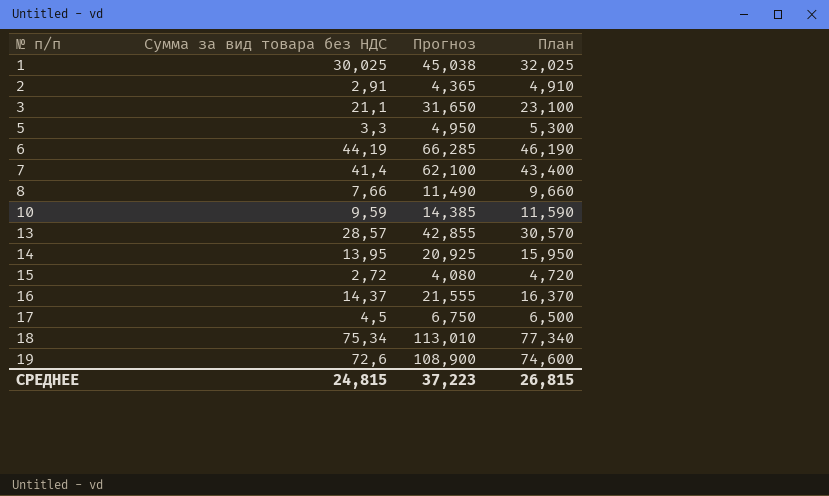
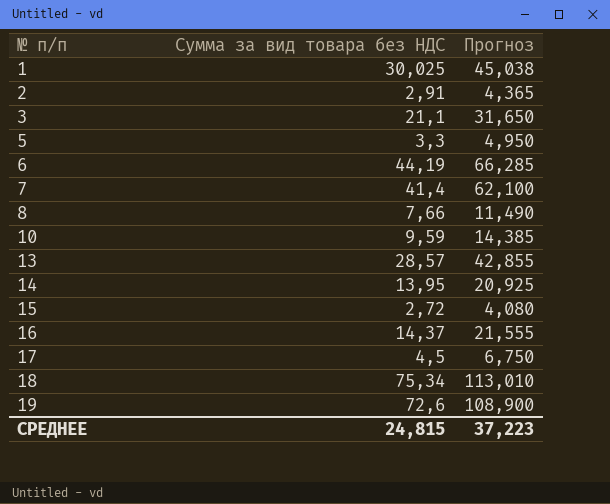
column План | formula: [Сумма за вид товара без НДС] + 2 -> none

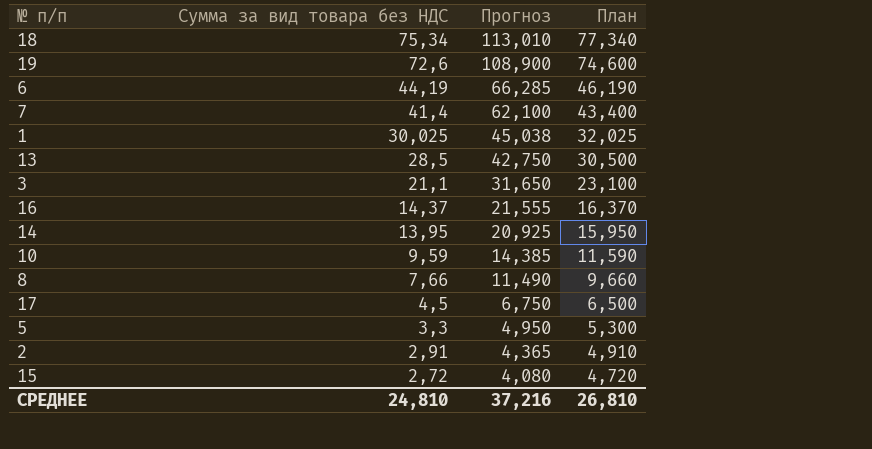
row order: № п/п ascending -> Сумма за вид товара без НДС descending
column План | formula: none -> [Сумма за вид товара без НДС] + 2
13 | Сумма за вид товара без НДС: 28,57 -> 28,5
13 | Прогноз: 42,855 -> 42,750
СРЕДНЕЕ | Сумма за вид товара без НДС: 24,815 -> 24,810
СРЕДНЕЕ | Прогноз: 37,223 -> 37,216

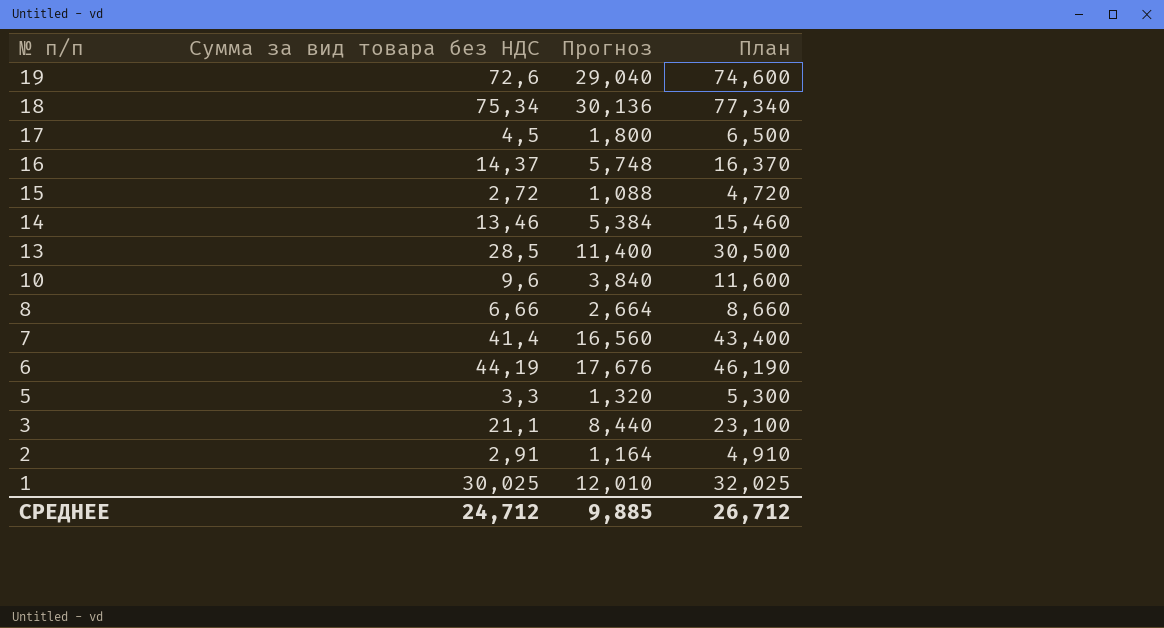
row order: Сумма за вид товара без НДС descending -> № п/п descending
column Прогноз | formula: [Сумма за вид товара без НДС] * 1,5 -> [Сумма за вид товара без НДС] * 0,4
14 | Сумма за вид товара без НДС: 13,95 -> 13,46
14 | План: 15,950 -> 15,460
10 | Сумма за вид товара без НДС: 9,59 -> 9,6
10 | План: 11,590 -> 11,600
8 | Сумма за вид товара без НДС: 7,66 -> 6,66
8 | План: 9,660 -> 8,660
СРЕДНЕЕ | Сумма за вид товара без НДС: 24,810 -> 24,712
СРЕДНЕЕ | Прогноз: 37,216 -> 9,885
СРЕДНЕЕ | План: 26,810 -> 26,712

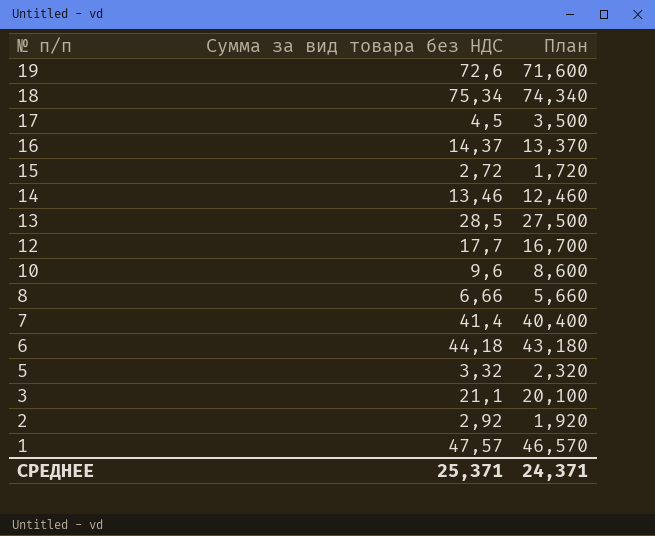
column Прогноз | formula: [Сумма за вид товара без НДС] * 0,4 -> none
column План | formula: [Сумма за вид товара без НДС] + 2 -> [Сумма за вид товара без НДС] - 1
row 12: none -> 17,7 | 16,700
6 | Сумма за вид товара без НДС: 44,19 -> 44,18
5 | Сумма за вид товара без НДС: 3,3 -> 3,32
2 | Сумма за вид товара без НДС: 2,91 -> 2,92
1 | Сумма за вид товара без НДС: 30,025 -> 47,57
СРЕДНЕЕ | Сумма за вид товара без НДС: 24,712 -> 25,371
СРЕДНЕЕ | План: 26,712 -> 24,371

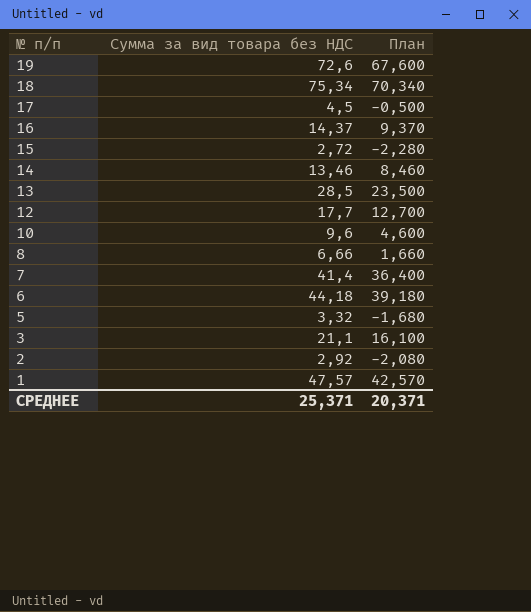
column План | formula: [Сумма за вид товара без НДС] - 1 -> [Сумма за вид товара без НДС] - 5
СРЕДНЕЕ | План: 24,371 -> 20,371

